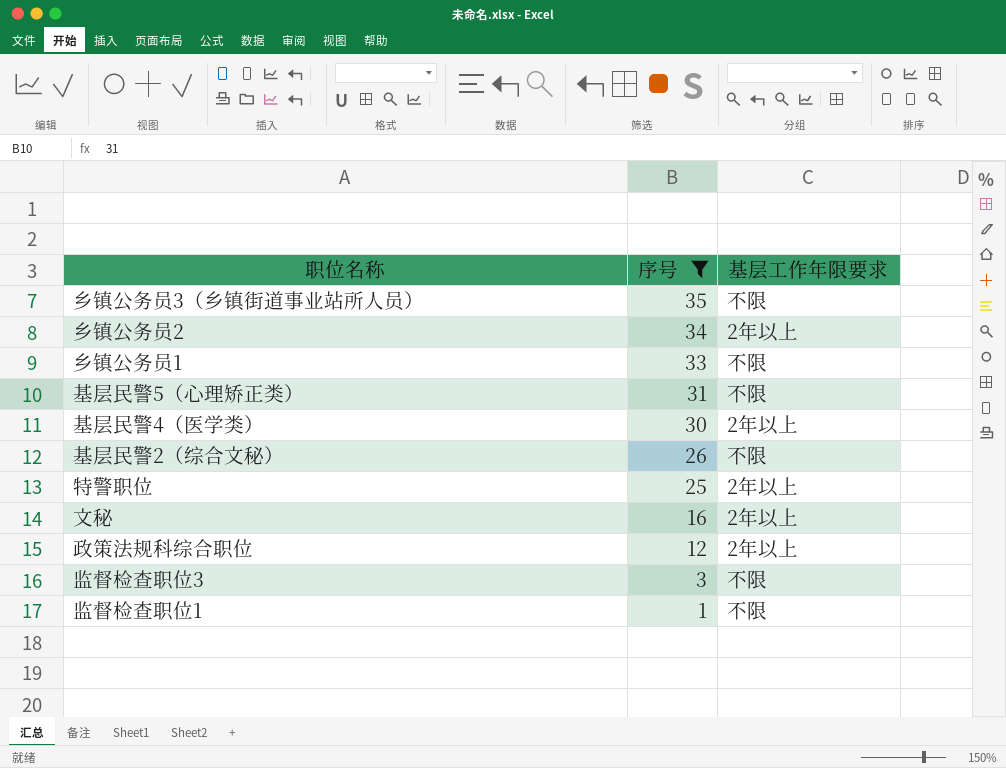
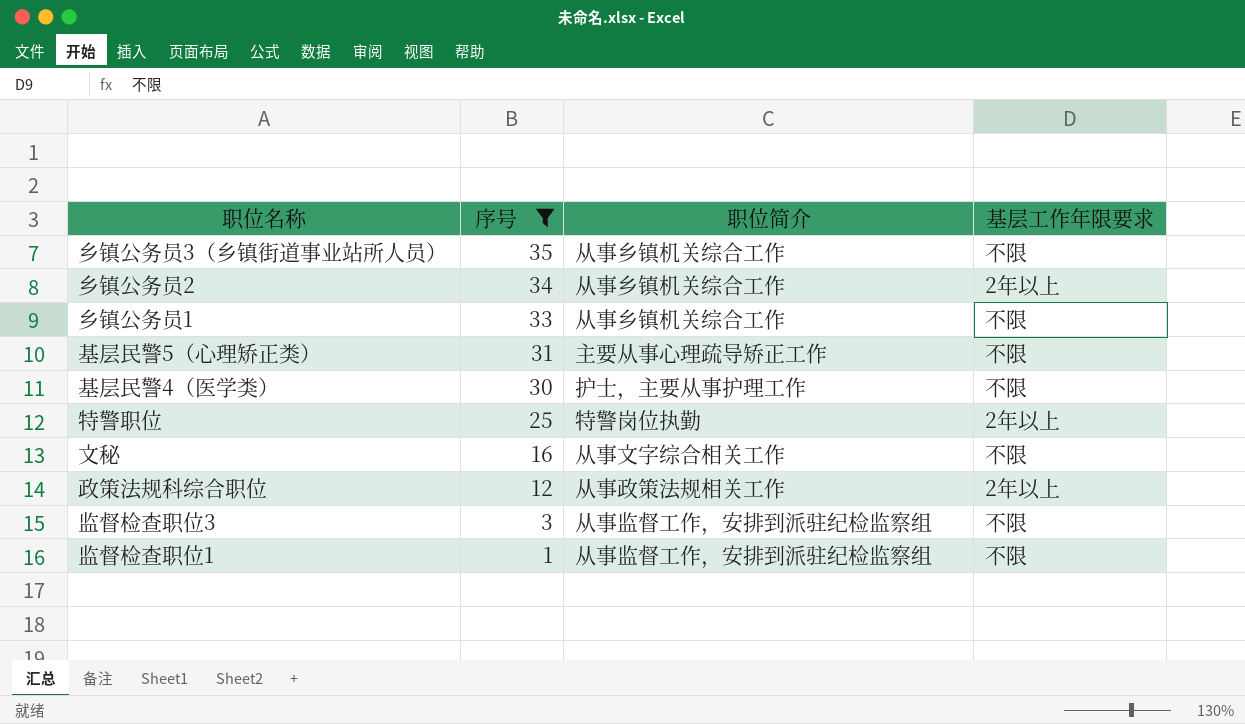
column 职位简介 | position: none -> 3
row 基层民警2（综合文秘）: 26 | 不限 -> none
基层民警4（医学类） | 基层工作年限要求: 2年以上 -> 不限
文秘 | 基层工作年限要求: 2年以上 -> 不限

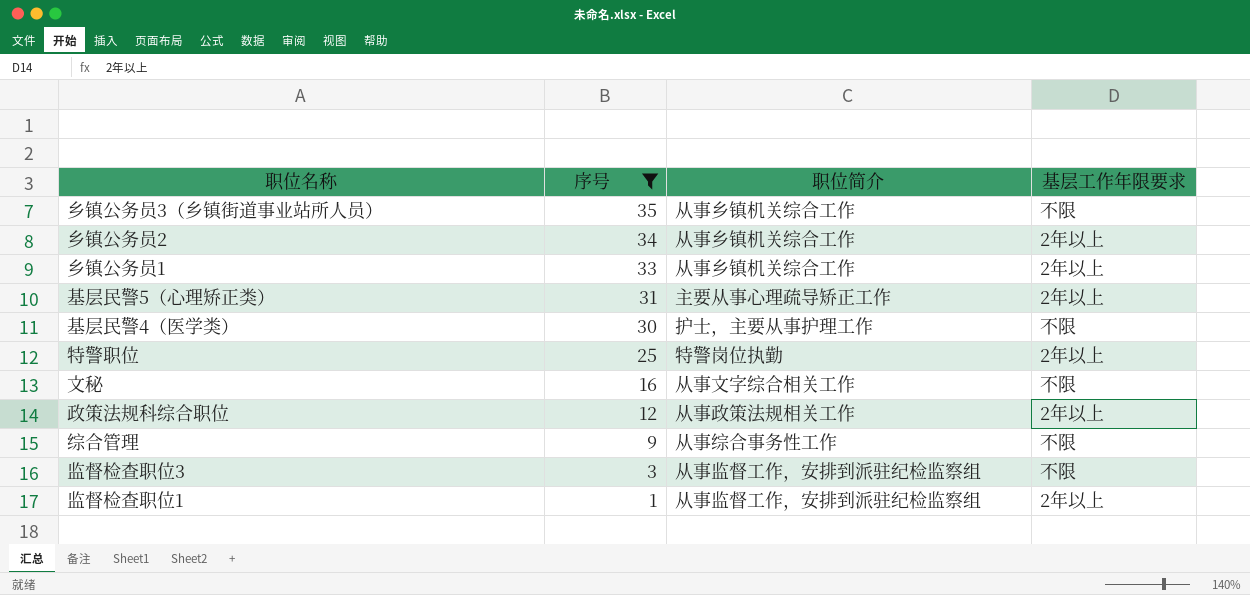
乡镇公务员1 | 基层工作年限要求: 不限 -> 2年以上
基层民警5（心理矫正类） | 基层工作年限要求: 不限 -> 2年以上
row 综合管理: none -> 9 | 从事综合事务性工作 | 不限
监督检查职位1 | 基层工作年限要求: 不限 -> 2年以上

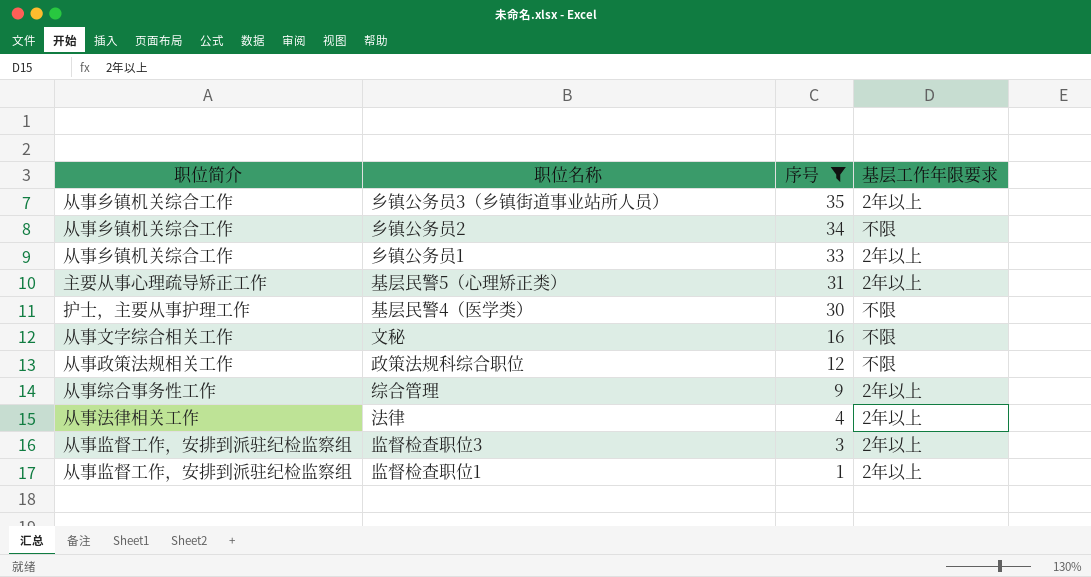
column 职位简介 | position: 3 -> 1
row 特警职位: 25 | 特警岗位执勤 | 2年以上 -> none
乡镇公务员3（乡镇街道事业站所人员） | 基层工作年限要求: 不限 -> 2年以上
乡镇公务员2 | 基层工作年限要求: 2年以上 -> 不限
政策法规科综合职位 | 基层工作年限要求: 2年以上 -> 不限
综合管理 | 基层工作年限要求: 不限 -> 2年以上
row 法律: none -> 从事法律相关工作 | 4 | 2年以上
监督检查职位3 | 基层工作年限要求: 不限 -> 2年以上

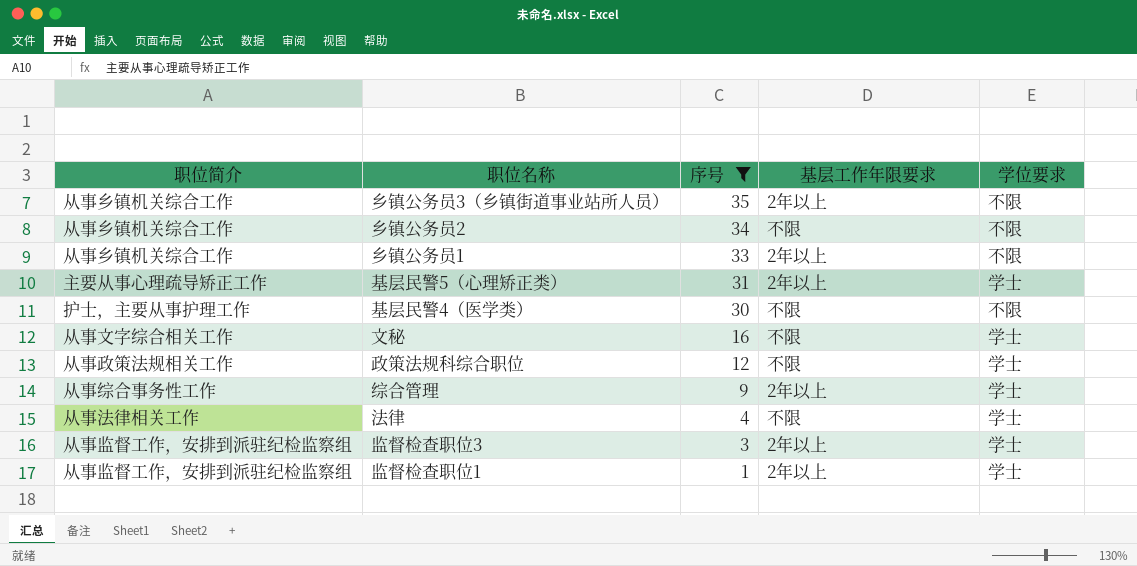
column 学位要求 | position: none -> 5
法律 | 基层工作年限要求: 2年以上 -> 不限

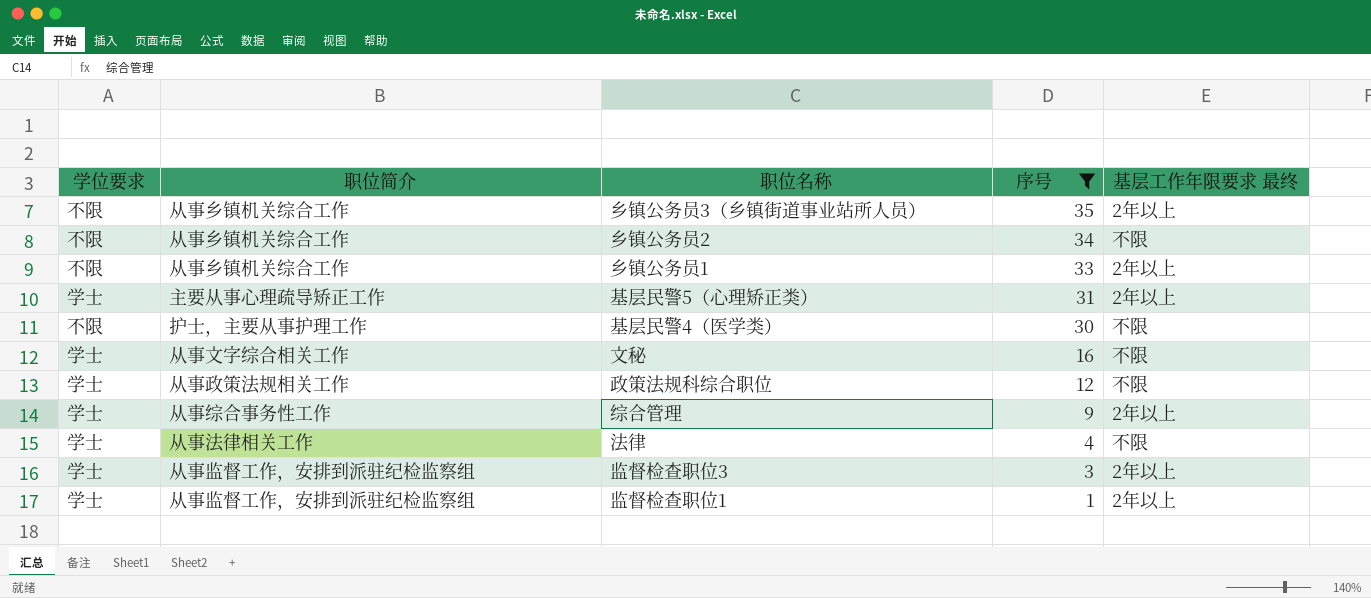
column 学位要求 | position: 5 -> 1
column name: 基层工作年限要求 -> 基层工作年限要求 最终

